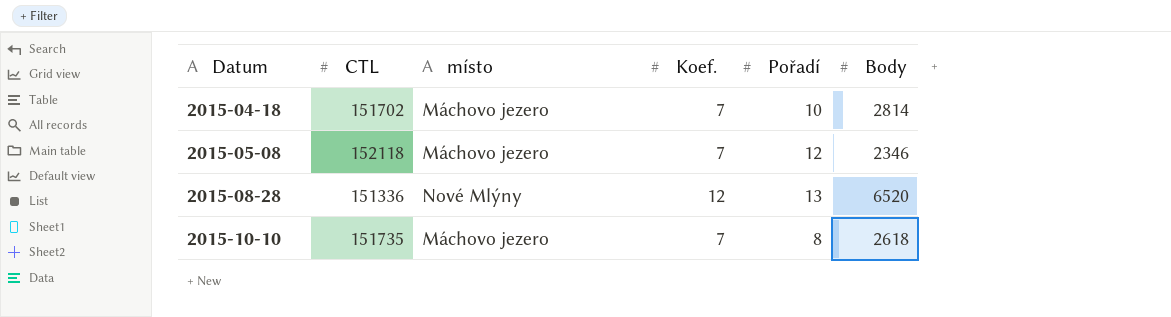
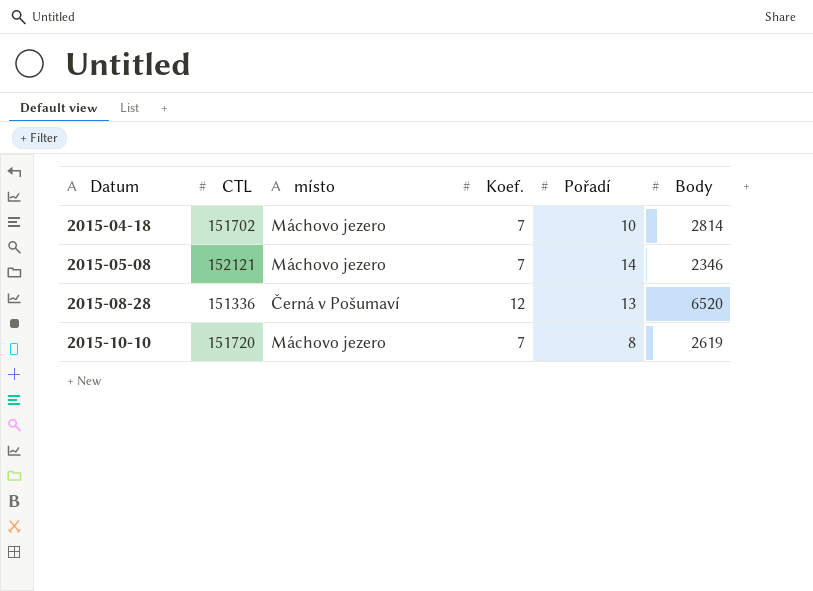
2015-05-08 | CTL: 152118 -> 152121
2015-05-08 | Pořadí: 12 -> 14
2015-08-28 | místo: Nové Mlýny -> Černá v Pošumaví
2015-10-10 | CTL: 151735 -> 151720
2015-10-10 | Body: 2618 -> 2619

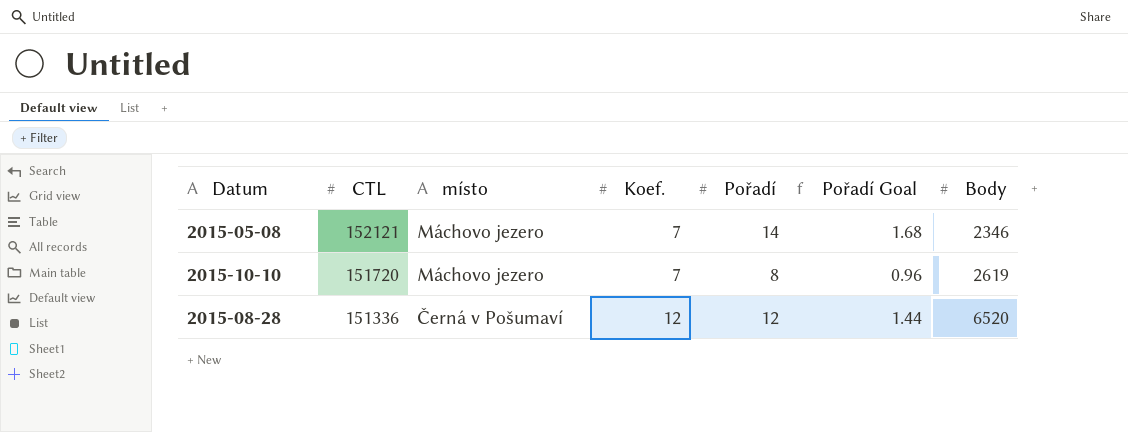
row order: Datum ascending -> CTL descending
column Pořadí Goal | formula: none -> [Pořadí] * 0.12
row 2015-04-18: 151702 | Máchovo jezero | 7 | 10 | 2814 -> none
2015-08-28 | Pořadí: 13 -> 12

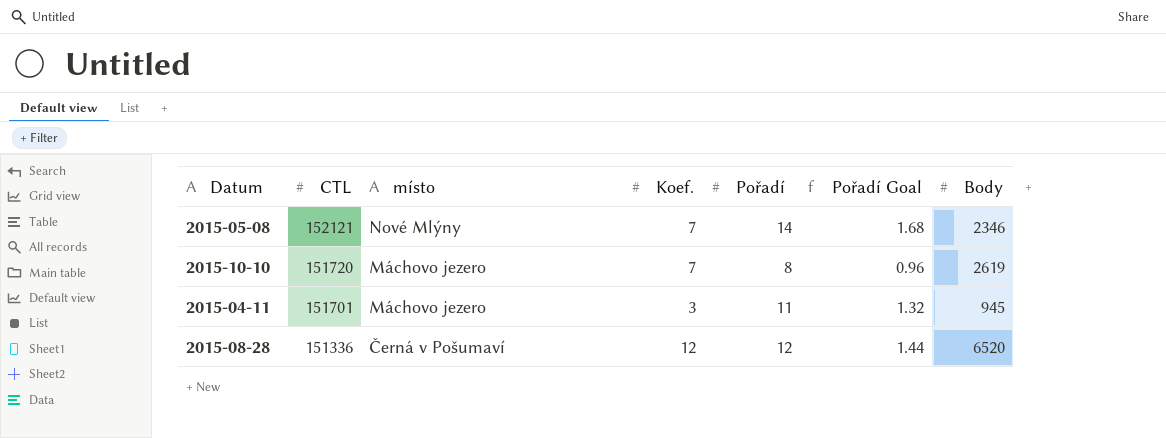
2015-05-08 | místo: Máchovo jezero -> Nové Mlýny
row 2015-04-11: none -> 151701 | Máchovo jezero | 3 | 11 | 1.32 | 945

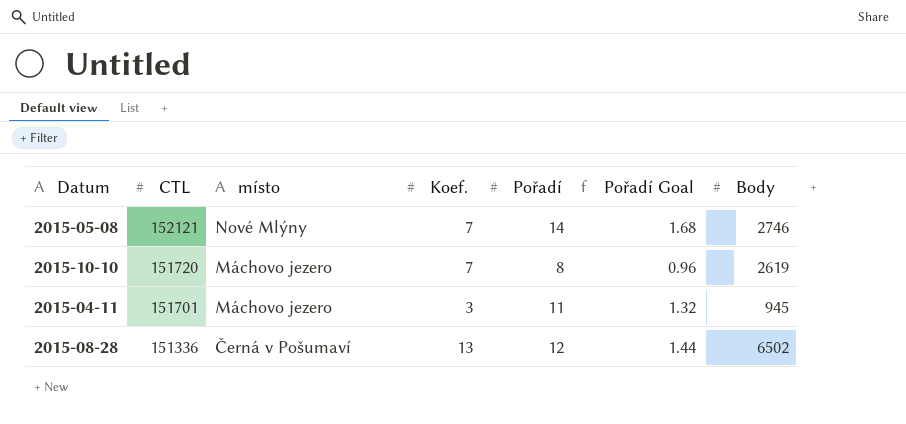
2015-05-08 | Body: 2346 -> 2746
2015-08-28 | Koef.: 12 -> 13
2015-08-28 | Body: 6520 -> 6502

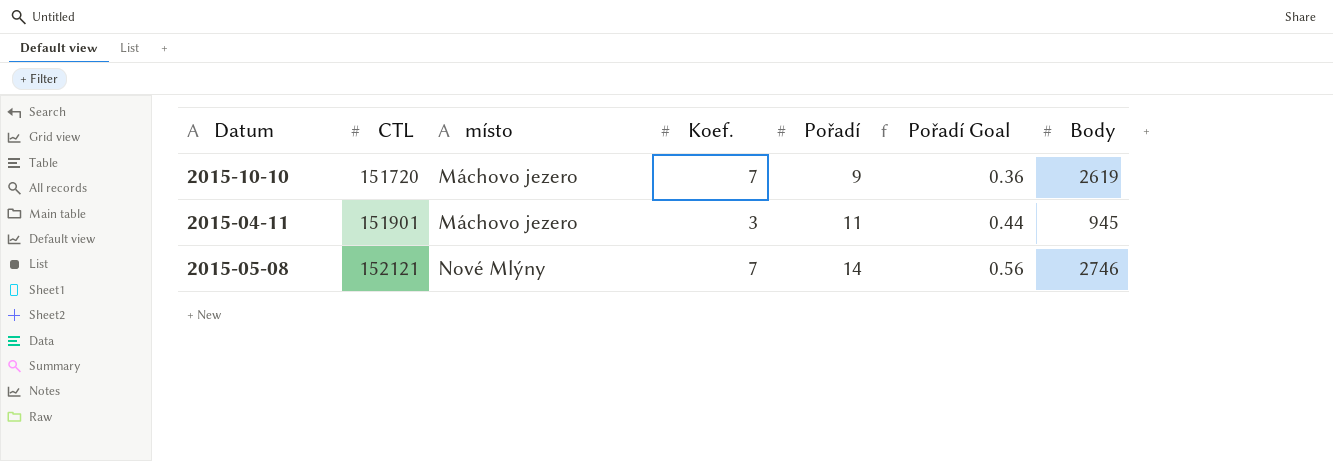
row order: CTL descending -> CTL ascending
column Pořadí Goal | formula: [Pořadí] * 0.12 -> [Pořadí] * 0.04
row 2015-08-28: 151336 | Černá v Pošumaví | 13 | 12 | 1.44 | 6502 -> none
2015-10-10 | Pořadí: 8 -> 9
2015-04-11 | CTL: 151701 -> 151901

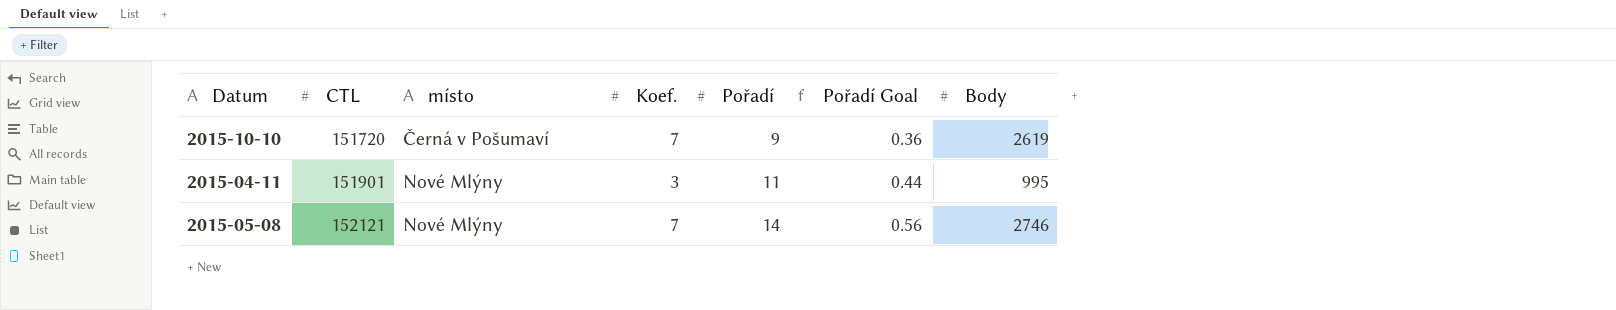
2015-10-10 | místo: Máchovo jezero -> Černá v Pošumaví
2015-04-11 | místo: Máchovo jezero -> Nové Mlýny
2015-04-11 | Body: 945 -> 995

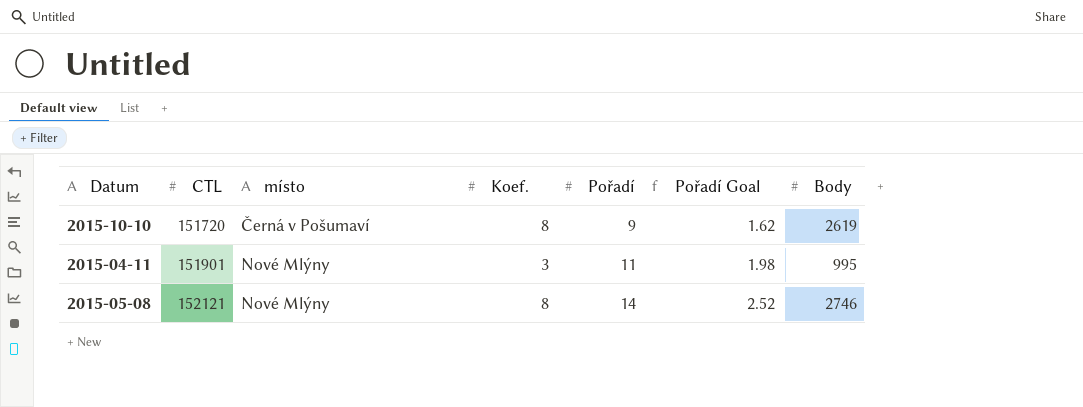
column Pořadí Goal | formula: [Pořadí] * 0.04 -> [Pořadí] * 0.18
2015-10-10 | Koef.: 7 -> 8
2015-05-08 | Koef.: 7 -> 8

